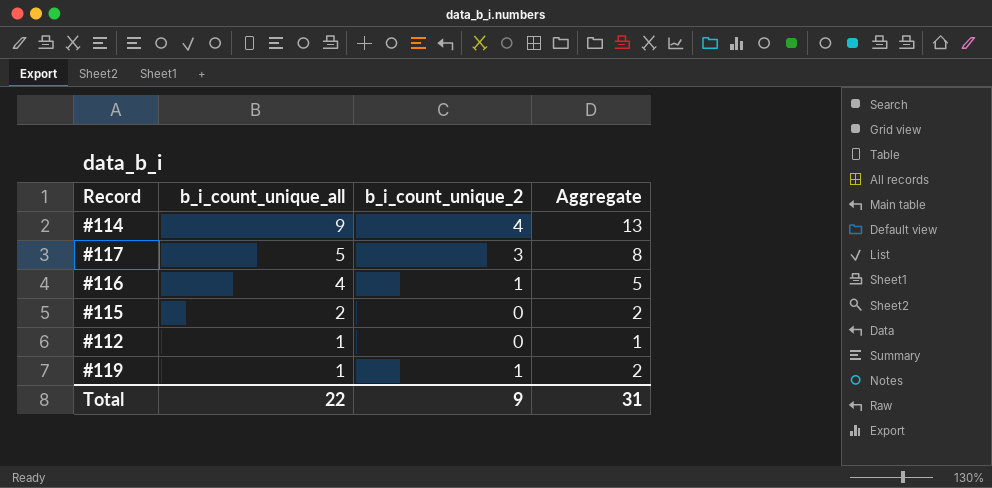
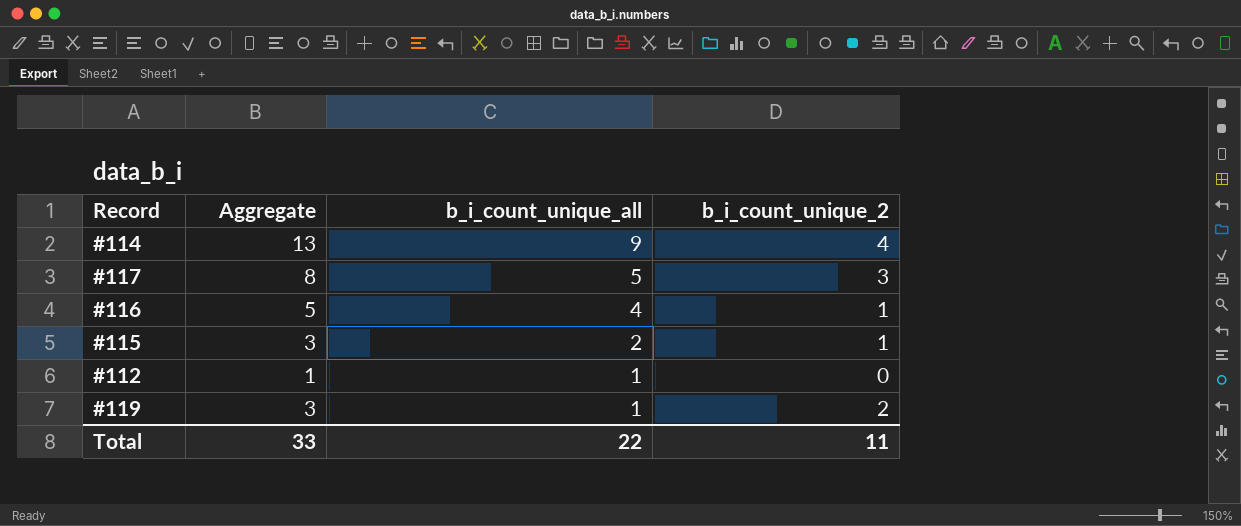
column Aggregate | position: 4 -> 2
#115 | Aggregate: 2 -> 3
#115 | b_i_count_unique_2: 0 -> 1
#119 | Aggregate: 2 -> 3
#119 | b_i_count_unique_2: 1 -> 2
Total | Aggregate: 31 -> 33
Total | b_i_count_unique_2: 9 -> 11

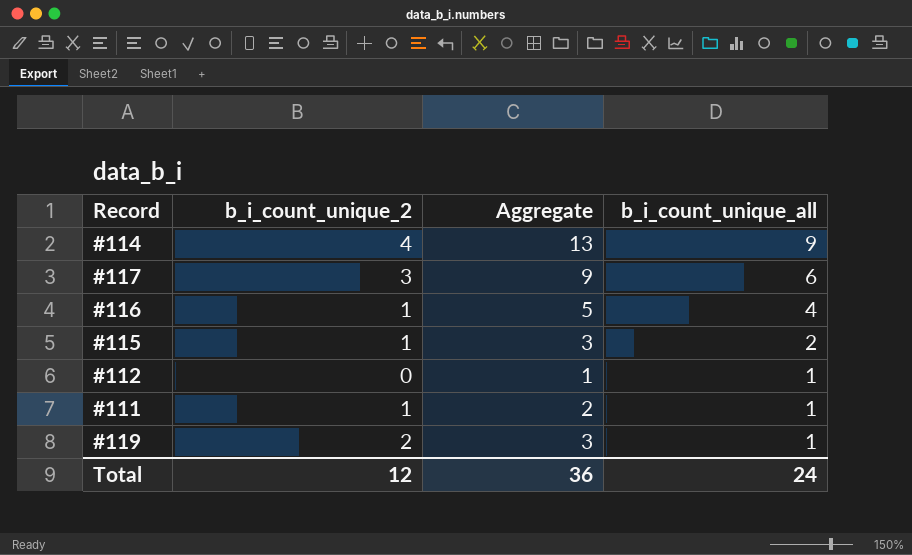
column b_i_count_unique_2 | position: 4 -> 2
#117 | Aggregate: 8 -> 9
#117 | b_i_count_unique_all: 5 -> 6
row #111: none -> 1 | 2 | 1
Total | b_i_count_unique_2: 11 -> 12
Total | Aggregate: 33 -> 36
Total | b_i_count_unique_all: 22 -> 24

